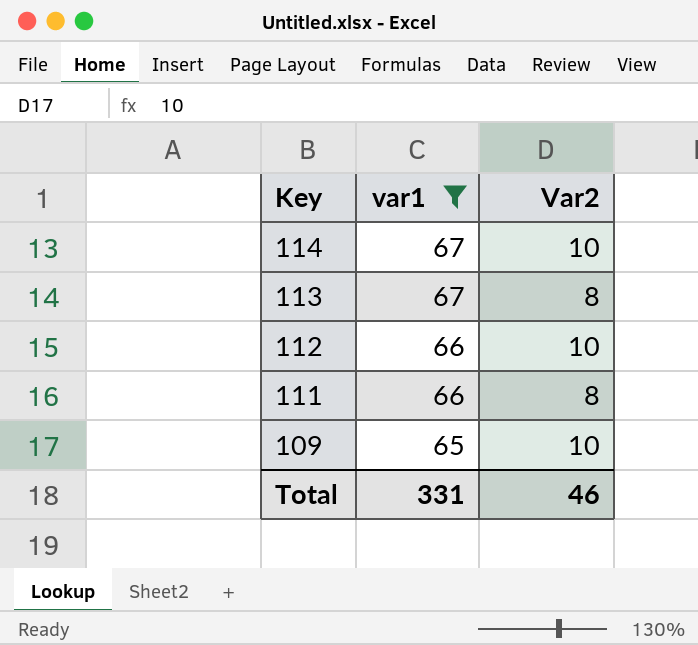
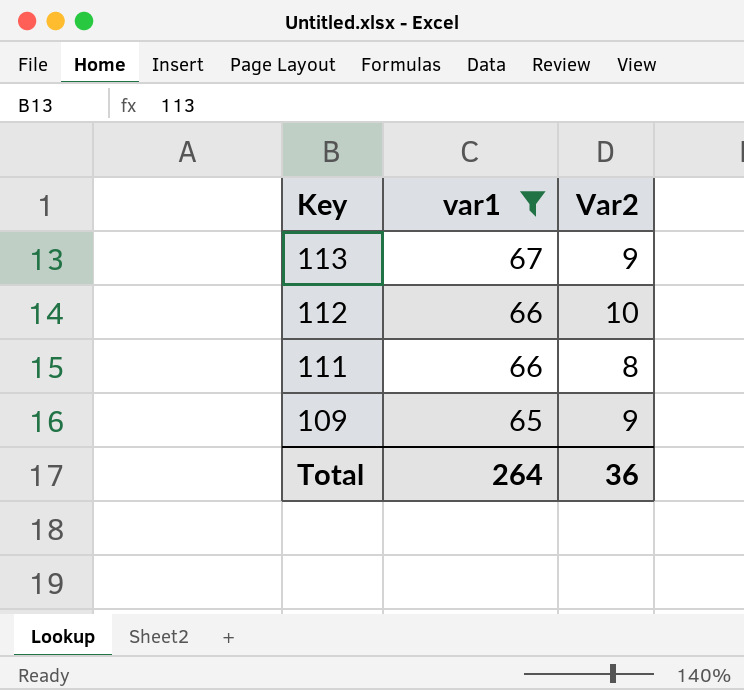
row 114: 67 | 10 -> none
113 | Var2: 8 -> 9
109 | Var2: 10 -> 9
Total | var1: 331 -> 264
Total | Var2: 46 -> 36

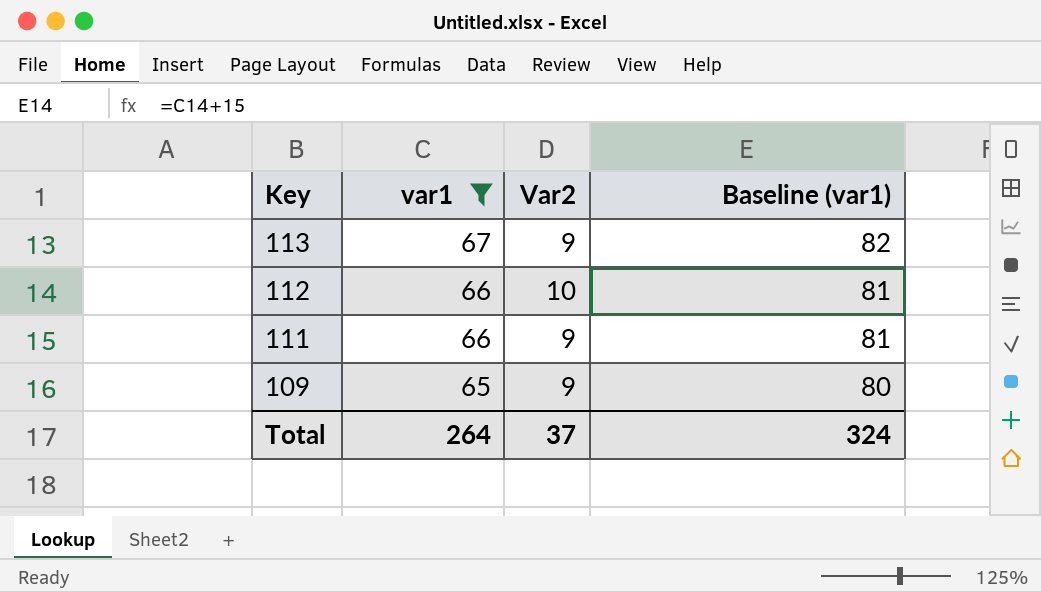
column Baseline (var1) | formula: none -> [var1] + 15
111 | Var2: 8 -> 9
Total | Var2: 36 -> 37

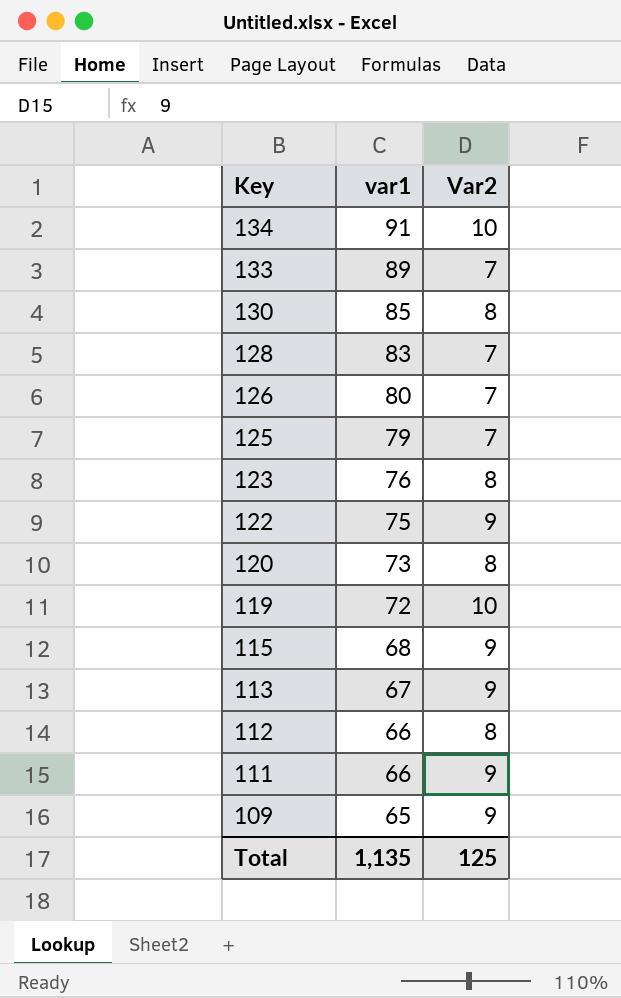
filter: var1 <= 67 -> none
column Baseline (var1) | formula: [var1] + 15 -> none
112 | Var2: 10 -> 8
Total | var1: 264 -> 1,135
Total | Var2: 37 -> 125

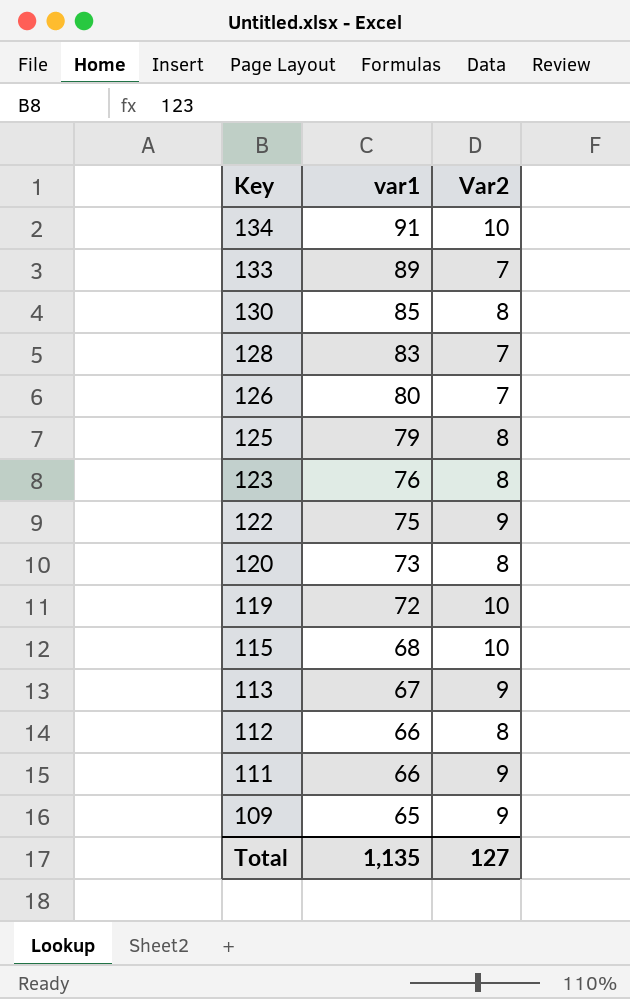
125 | Var2: 7 -> 8
115 | Var2: 9 -> 10
Total | Var2: 125 -> 127

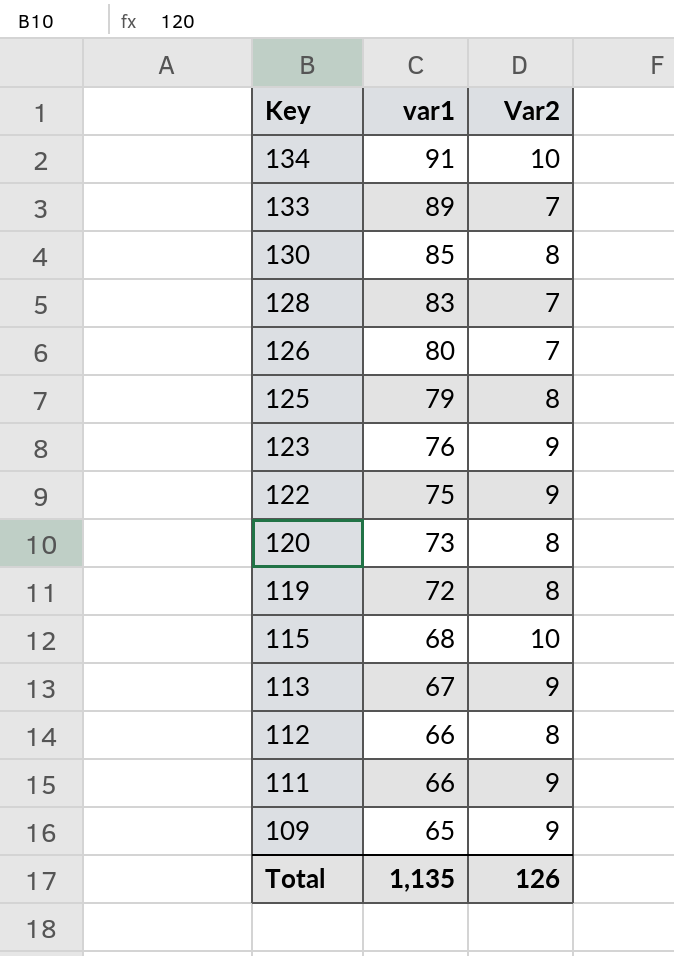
123 | Var2: 8 -> 9
119 | Var2: 10 -> 8
Total | Var2: 127 -> 126

